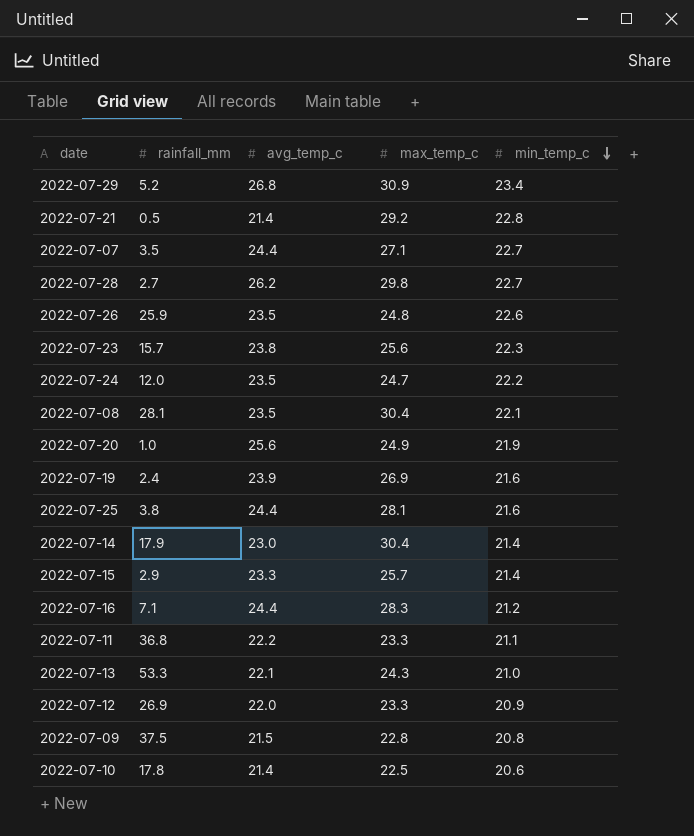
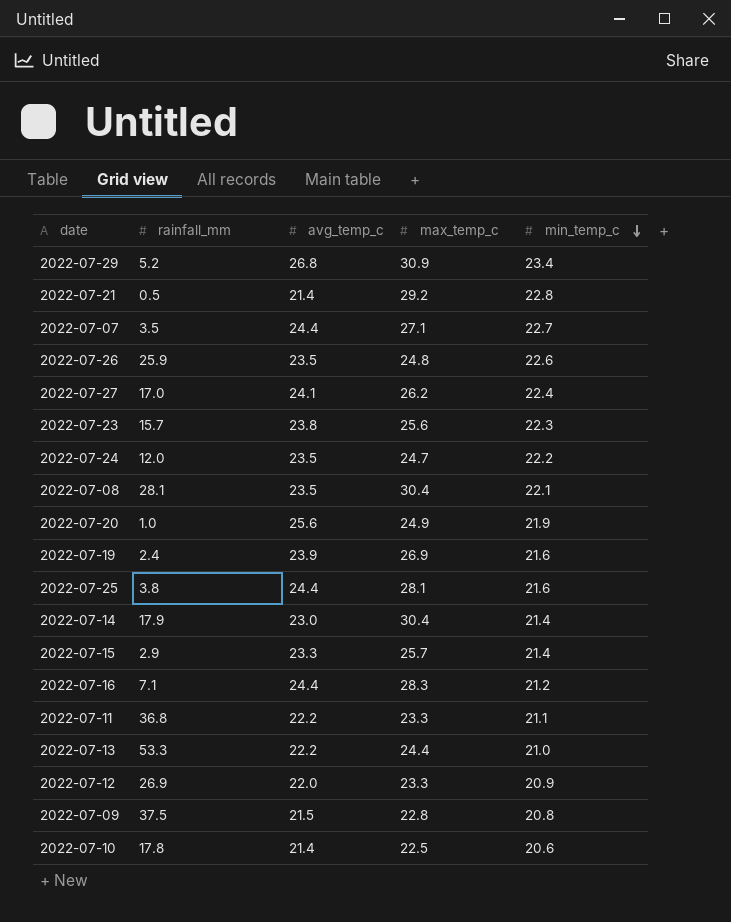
row 2022-07-28: 2.7 | 26.2 | 29.8 | 22.7 -> none
row 2022-07-27: none -> 17.0 | 24.1 | 26.2 | 22.4
2022-07-13 | avg_temp_c: 22.1 -> 22.2
2022-07-13 | max_temp_c: 24.3 -> 24.4

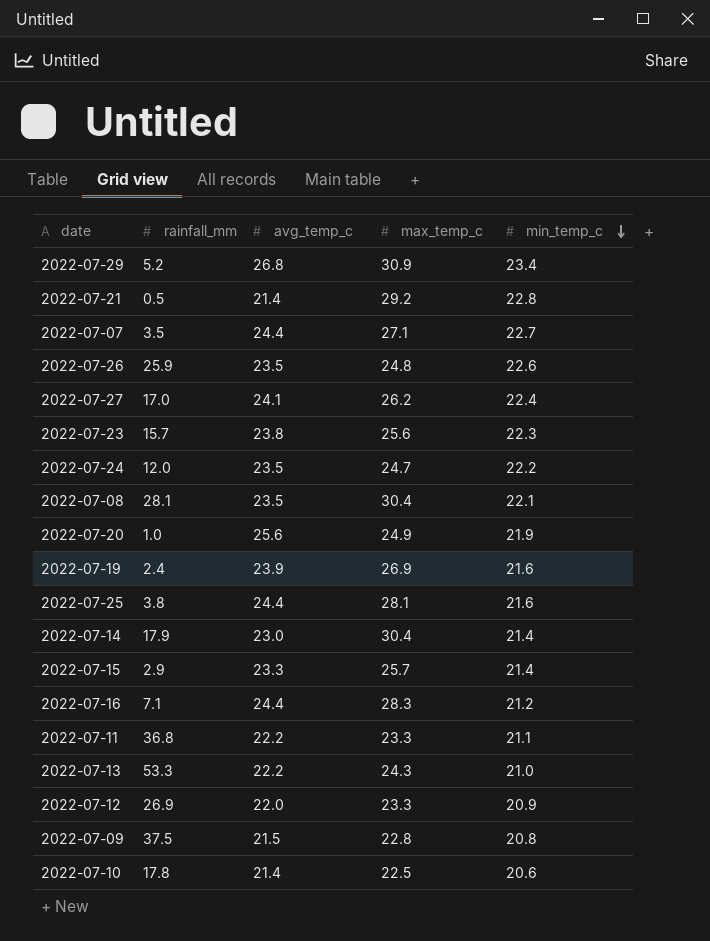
2022-07-13 | max_temp_c: 24.4 -> 24.3

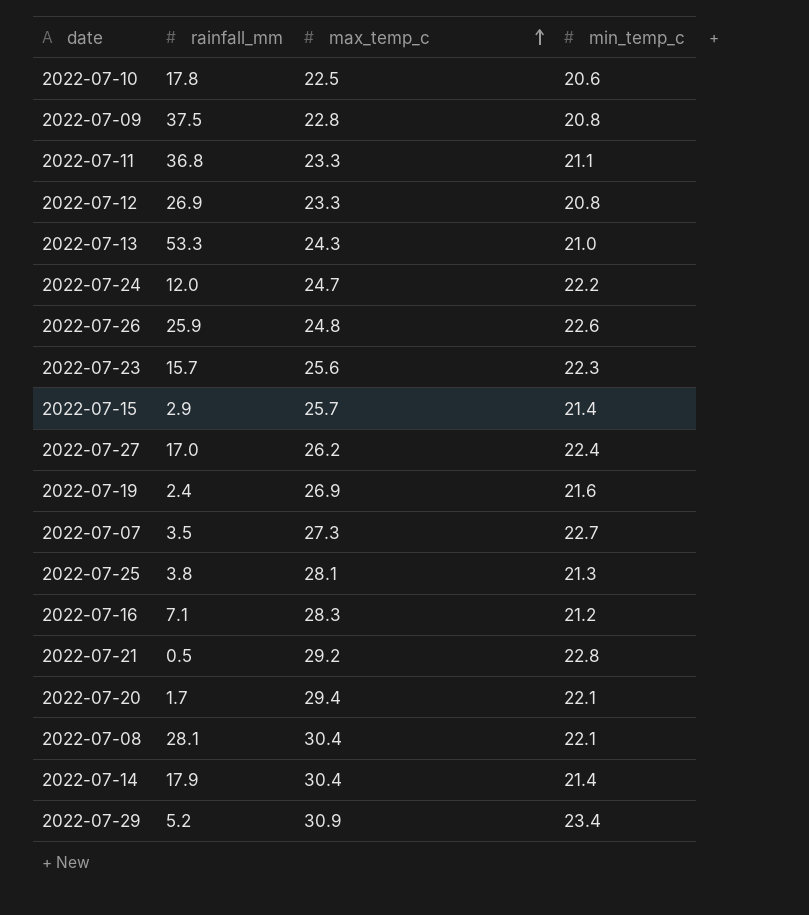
row order: min_temp_c descending -> max_temp_c ascending
column avg_temp_c | position: 3 -> none
2022-07-12 | min_temp_c: 20.9 -> 20.8
2022-07-07 | max_temp_c: 27.1 -> 27.3
2022-07-25 | min_temp_c: 21.6 -> 21.3
2022-07-20 | rainfall_mm: 1.0 -> 1.7
2022-07-20 | max_temp_c: 24.9 -> 29.4
2022-07-20 | min_temp_c: 21.9 -> 22.1

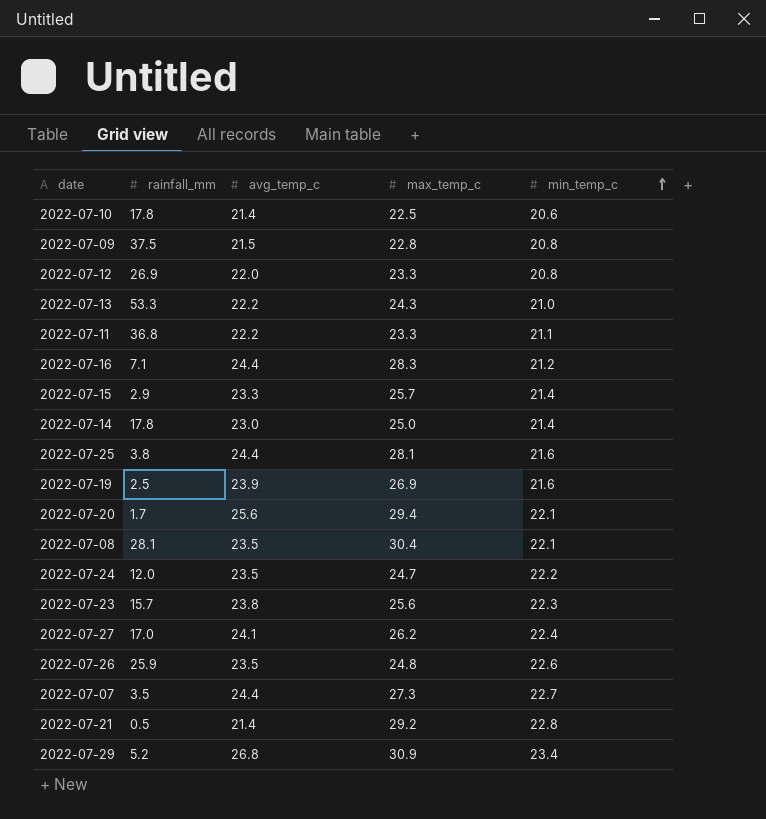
row order: max_temp_c ascending -> min_temp_c ascending
column avg_temp_c | position: none -> 3
2022-07-14 | rainfall_mm: 17.9 -> 17.8
2022-07-14 | max_temp_c: 30.4 -> 25.0
2022-07-25 | min_temp_c: 21.3 -> 21.6
2022-07-19 | rainfall_mm: 2.4 -> 2.5

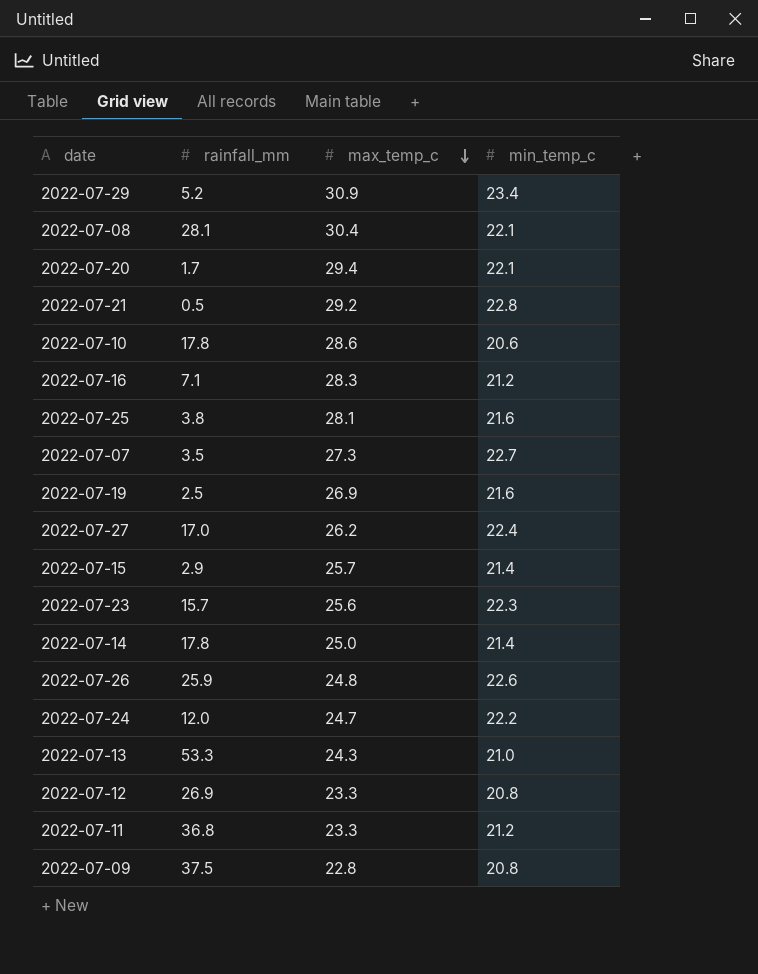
row order: min_temp_c ascending -> max_temp_c descending
column avg_temp_c | position: 3 -> none
2022-07-10 | max_temp_c: 22.5 -> 28.6
2022-07-11 | min_temp_c: 21.1 -> 21.2

